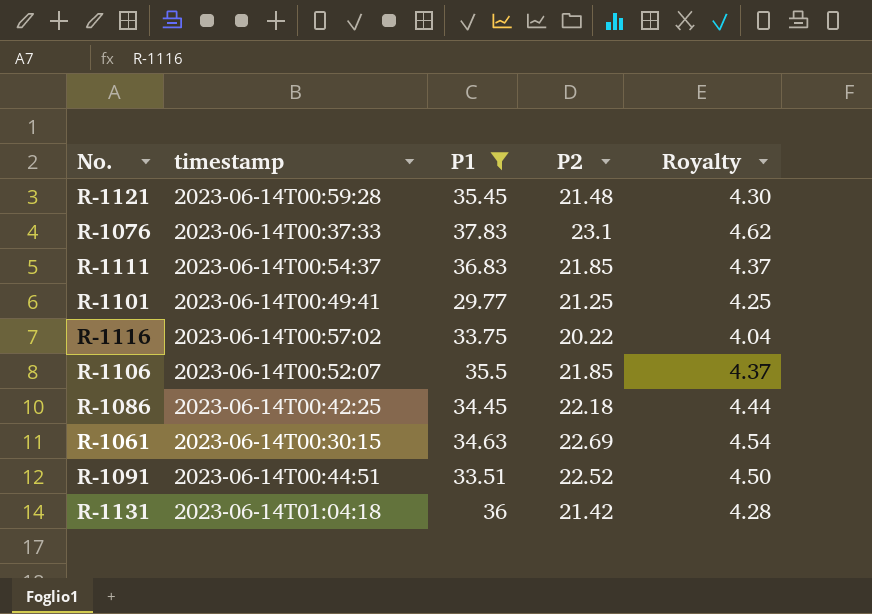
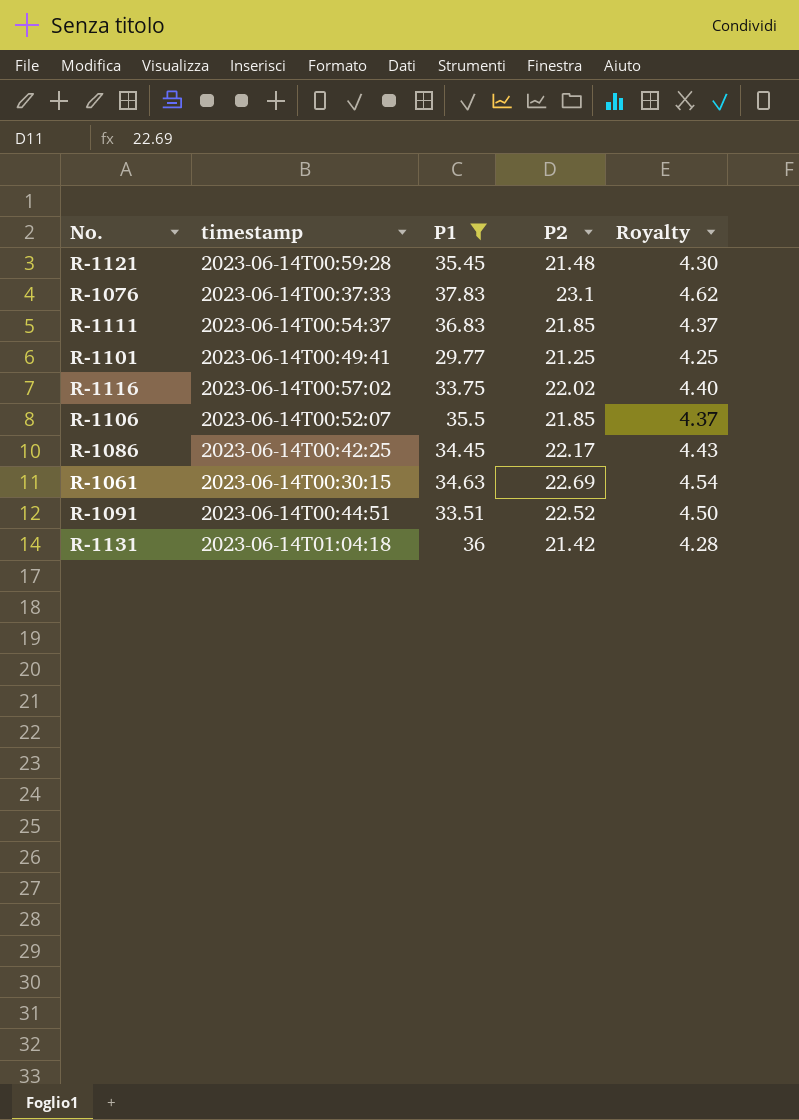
R-1116 | P2: 20.22 -> 22.02
R-1116 | Royalty: 4.04 -> 4.40
R-1086 | P2: 22.18 -> 22.17
R-1086 | Royalty: 4.44 -> 4.43

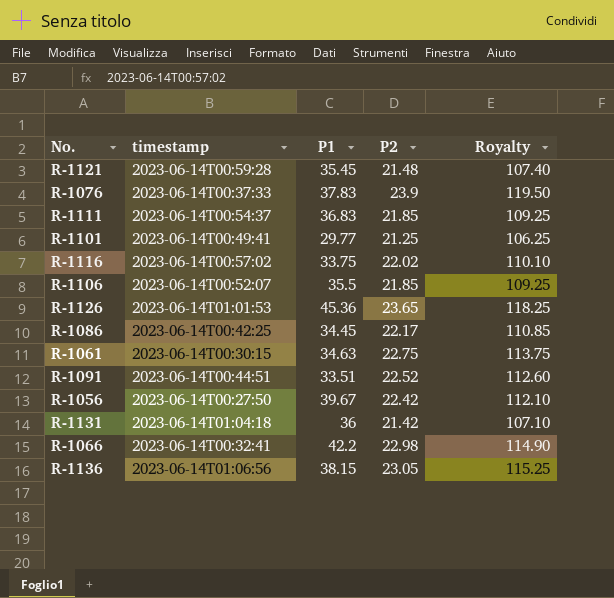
filter: P1 <= 37.83 -> none
column Royalty | formula: [P2] * 0.2 -> [P2] * 5
R-1076 | P2: 23.1 -> 23.9
R-1061 | P2: 22.69 -> 22.75

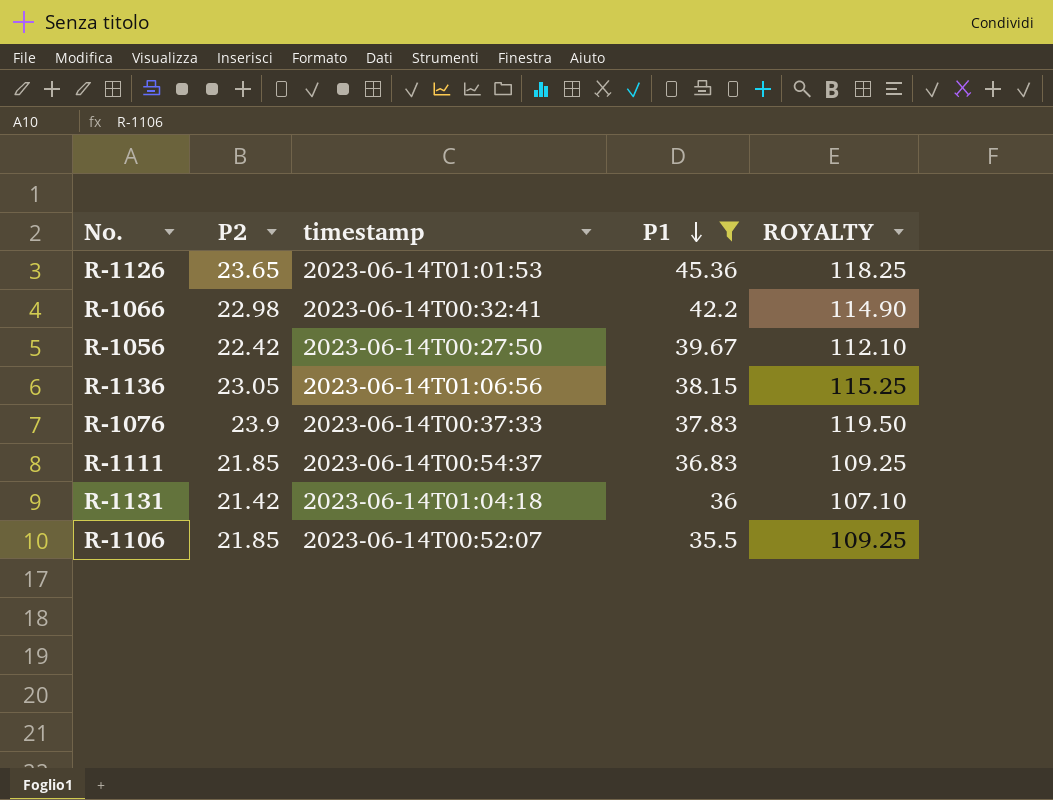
filter: none -> P1 >= 35.5
row order: none -> P1 descending
column P2 | position: 4 -> 2
column name: Royalty -> ROYALTY

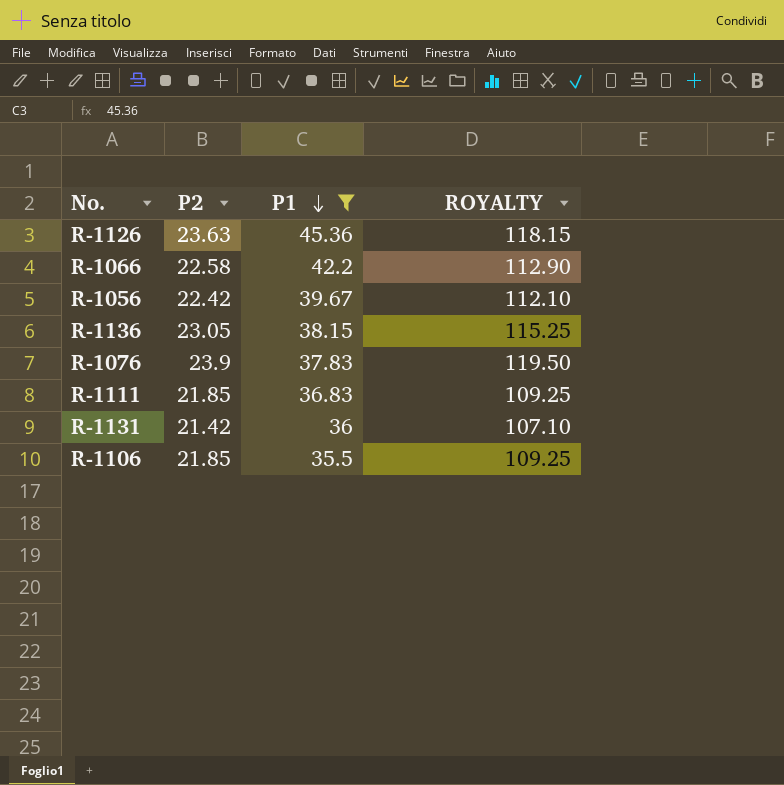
column timestamp | position: 3 -> none
R-1126 | P2: 23.65 -> 23.63
R-1126 | ROYALTY: 118.25 -> 118.15
R-1066 | P2: 22.98 -> 22.58
R-1066 | ROYALTY: 114.90 -> 112.90

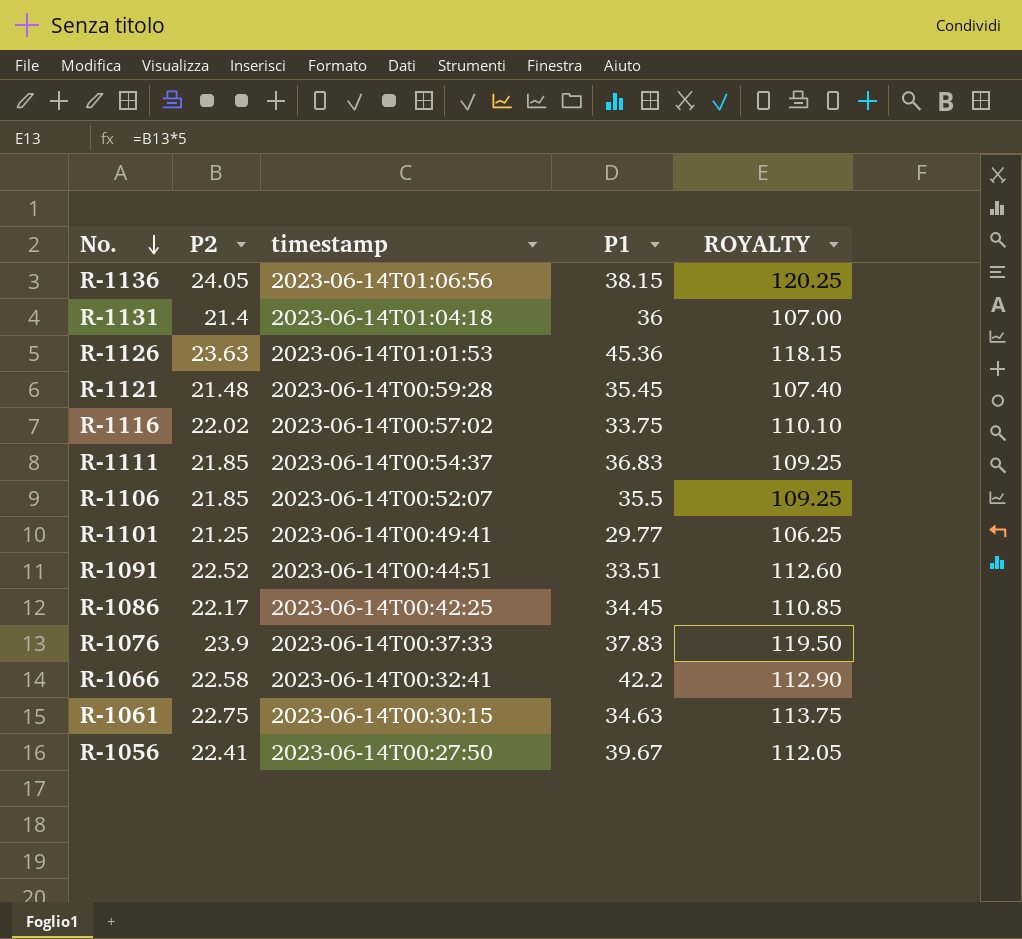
filter: P1 >= 35.5 -> none
row order: P1 descending -> No. descending
column timestamp | position: none -> 3
R-1136 | P2: 23.05 -> 24.05
R-1136 | ROYALTY: 115.25 -> 120.25
R-1131 | P2: 21.42 -> 21.4
R-1131 | ROYALTY: 107.10 -> 107.00
R-1056 | P2: 22.42 -> 22.41
R-1056 | ROYALTY: 112.10 -> 112.05

